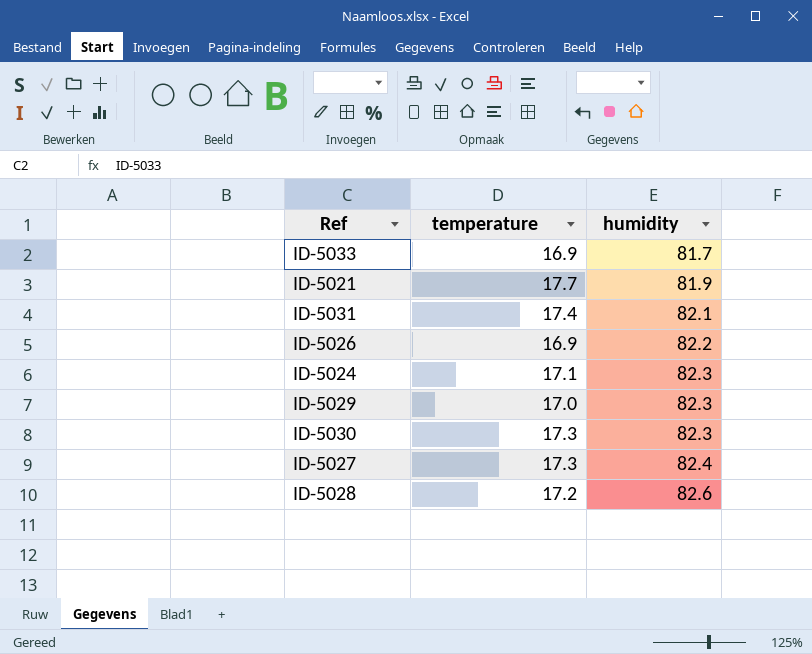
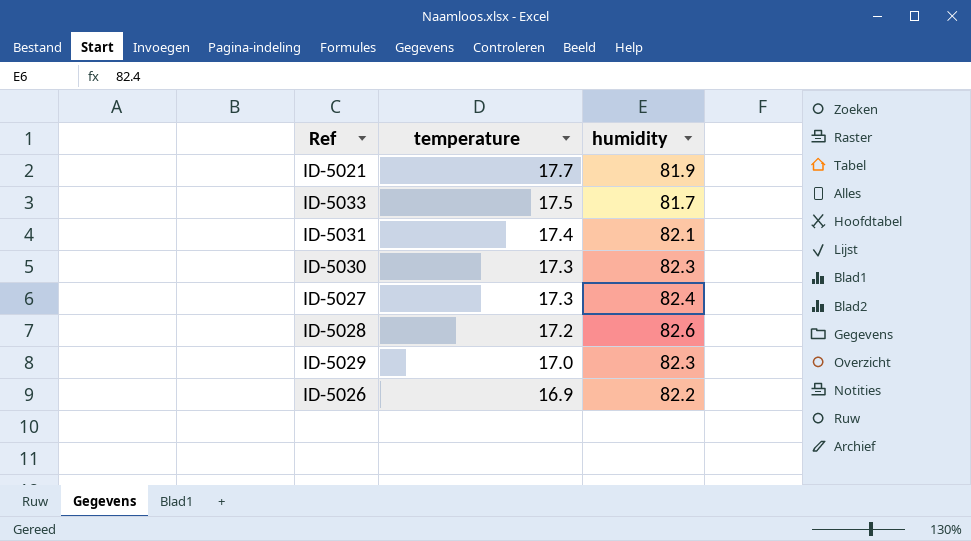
row order: humidity ascending -> temperature descending
row ID-5024: 17.1 | 82.3 -> none
ID-5033 | temperature: 16.9 -> 17.5

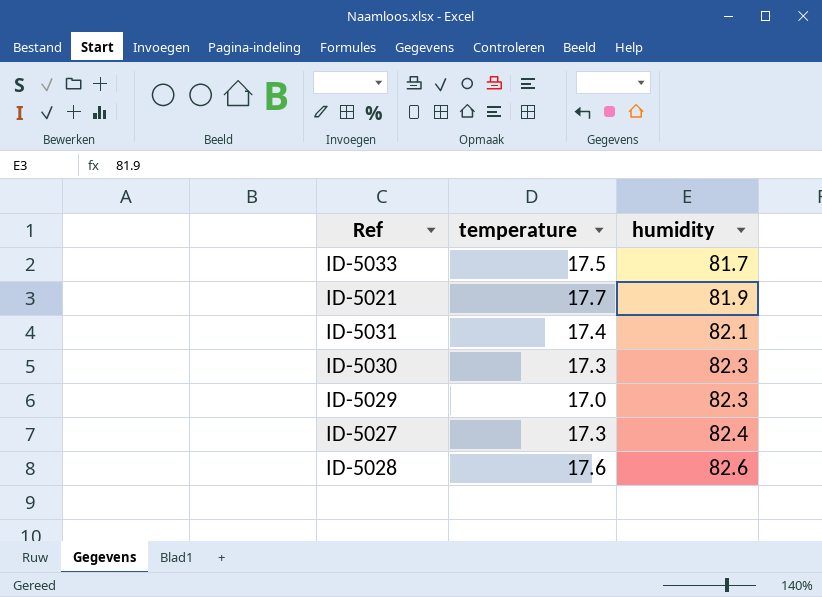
row order: temperature descending -> humidity ascending
row ID-5026: 16.9 | 82.2 -> none
ID-5028 | temperature: 17.2 -> 17.6

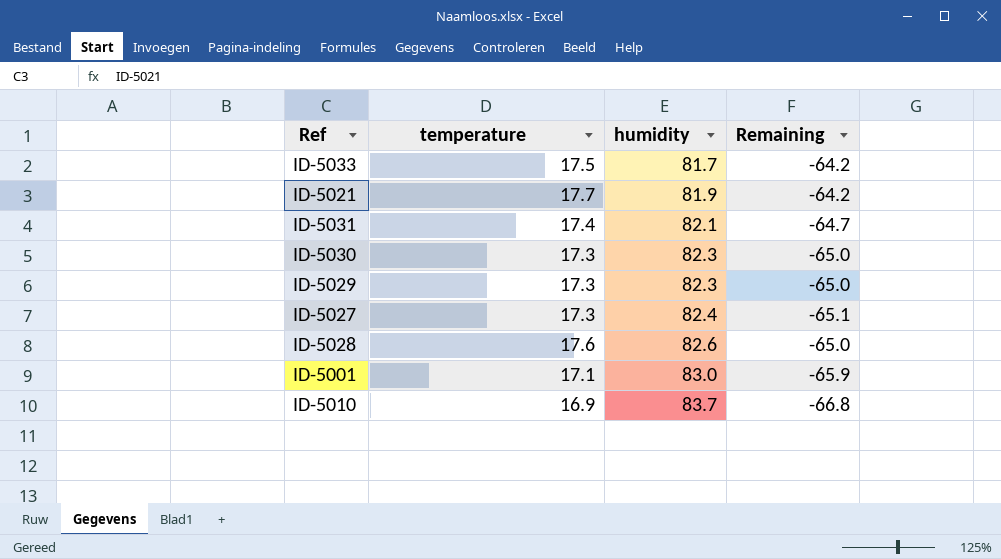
column Remaining | formula: none -> [temperature] - [humidity]
ID-5029 | temperature: 17.0 -> 17.3
row ID-5001: none -> 17.1 | 83.0 | -65.9
row ID-5010: none -> 16.9 | 83.7 | -66.8

